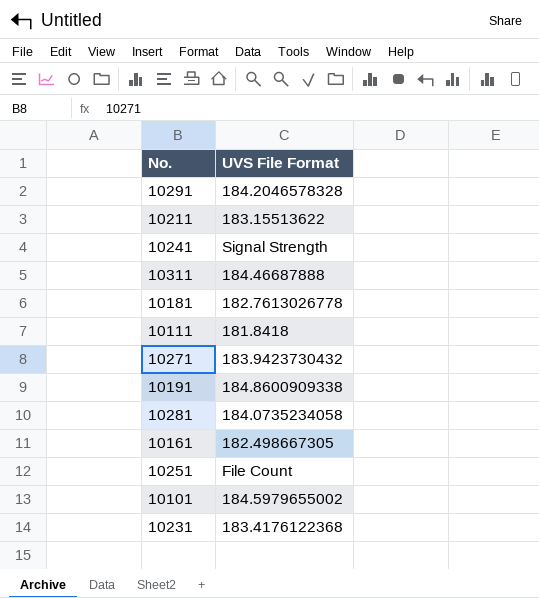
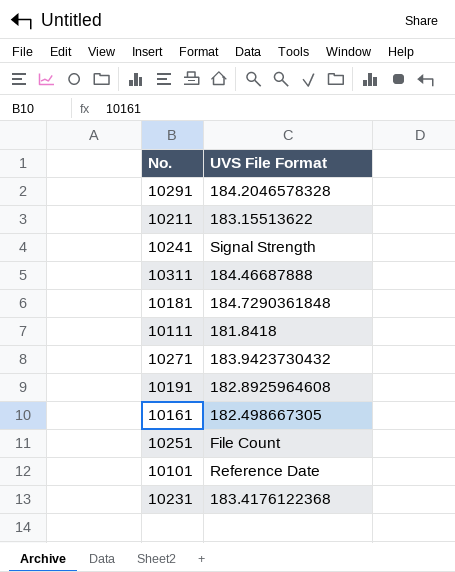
row 10281: 184.0735234058 -> none
10181 | UVS File Format: 182.7613026778 -> 184.7290361848
10191 | UVS File Format: 184.8600909338 -> 182.8925964608
10101 | UVS File Format: 184.5979655002 -> Reference Date

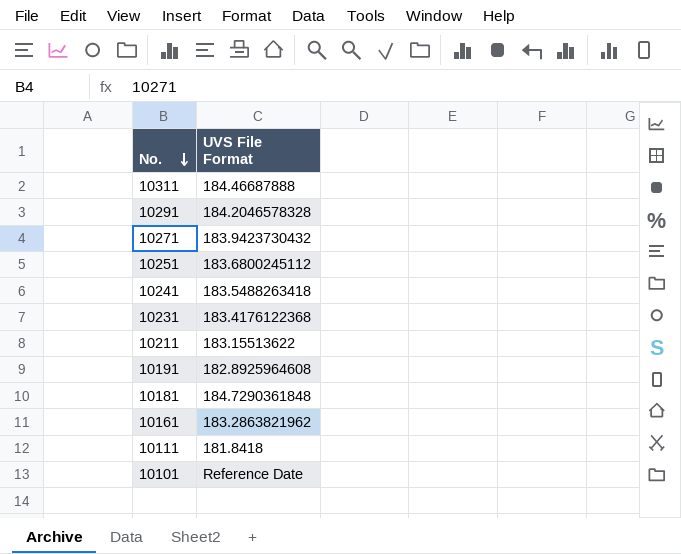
row order: none -> No. descending
10251 | UVS File Format: File Count -> 183.6800245112
10241 | UVS File Format: Signal Strength -> 183.5488263418
10161 | UVS File Format: 182.498667305 -> 183.2863821962

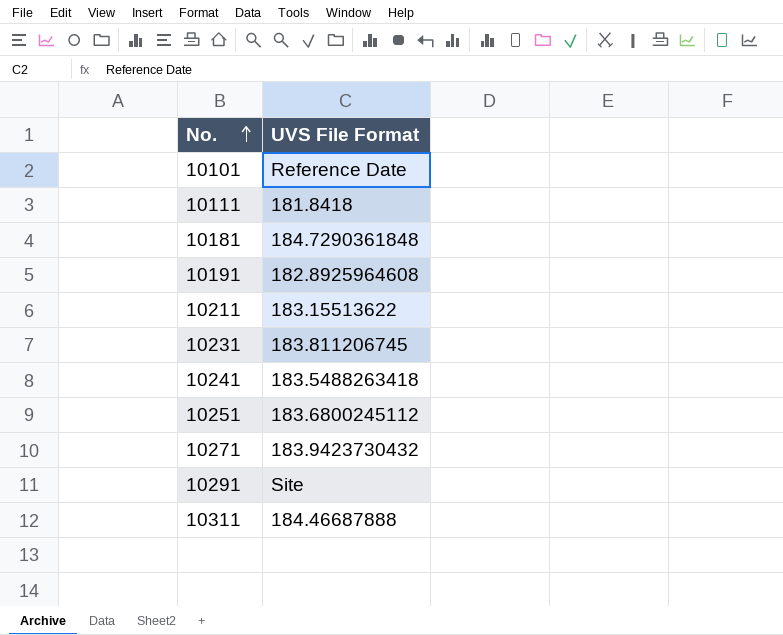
row order: No. descending -> No. ascending
row 10161: 183.2863821962 -> none
10231 | UVS File Format: 183.4176122368 -> 183.811206745
10291 | UVS File Format: 184.2046578328 -> Site

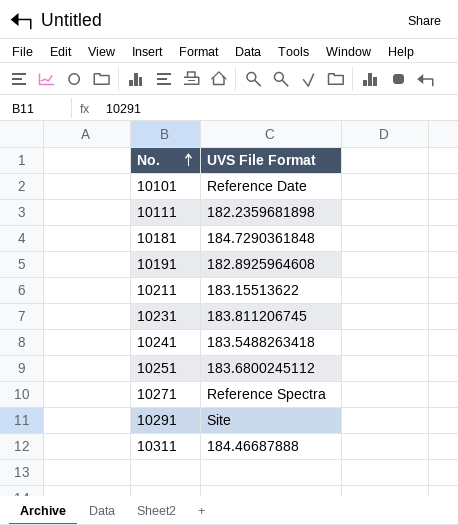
10111 | UVS File Format: 181.8418 -> 182.2359681898
10271 | UVS File Format: 183.9423730432 -> Reference Spectra

